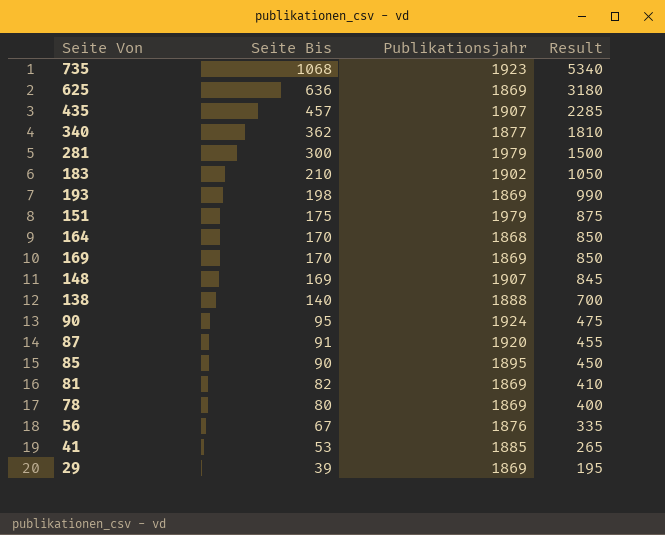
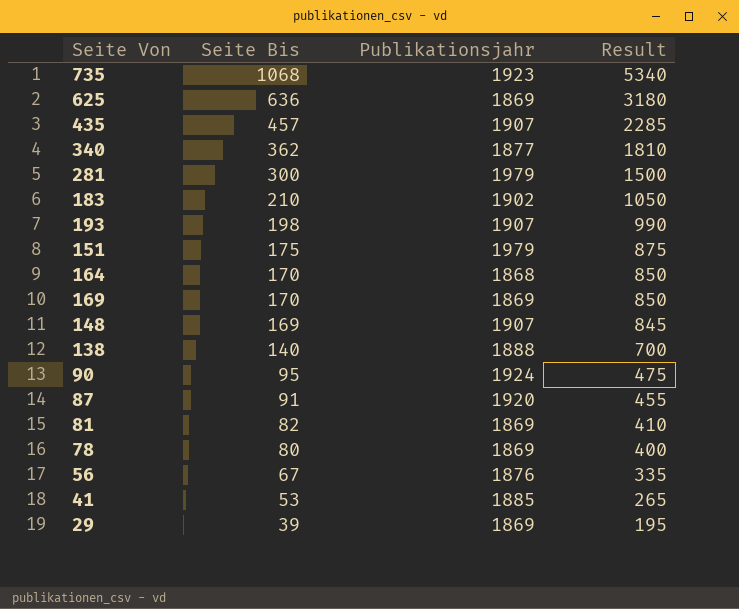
row 85: 90 | 1895 | 450 -> none
193 | Publikationsjahr: 1869 -> 1907

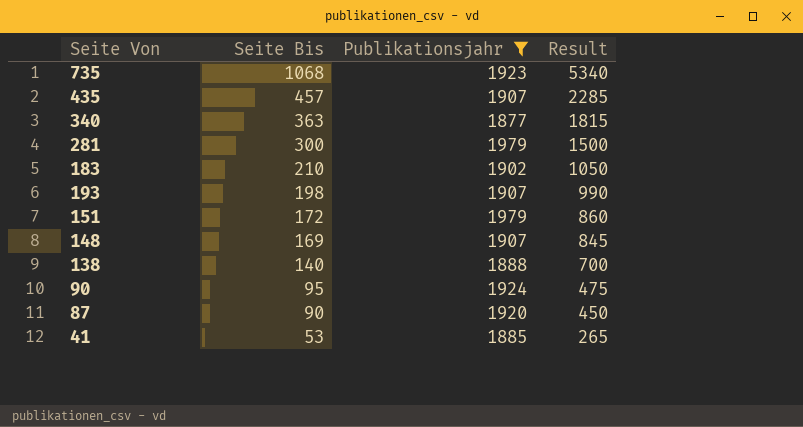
filter: none -> Publikationsjahr >= 1877
340 | Seite Bis: 362 -> 363
340 | Result: 1810 -> 1815
151 | Seite Bis: 175 -> 172
151 | Result: 875 -> 860
87 | Seite Bis: 91 -> 90
87 | Result: 455 -> 450

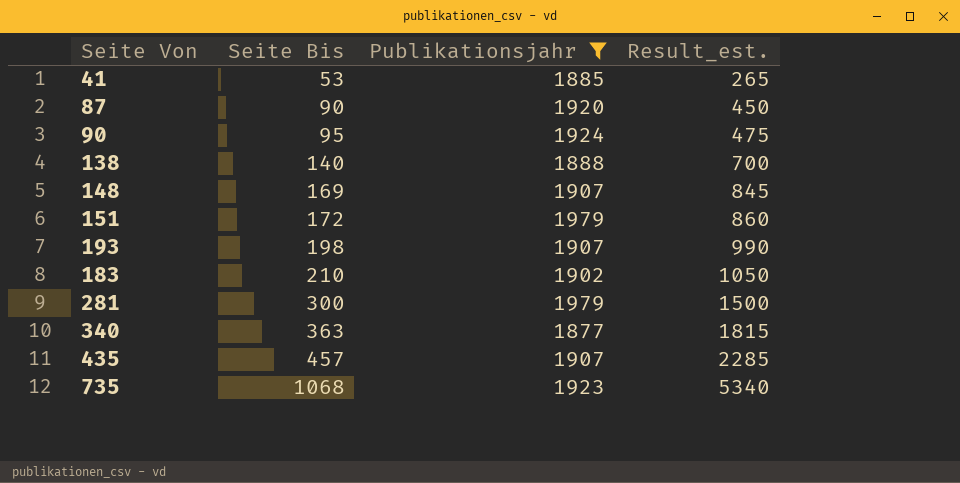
row order: Seite Bis descending -> Seite Bis ascending
column name: Result -> Result_est.

